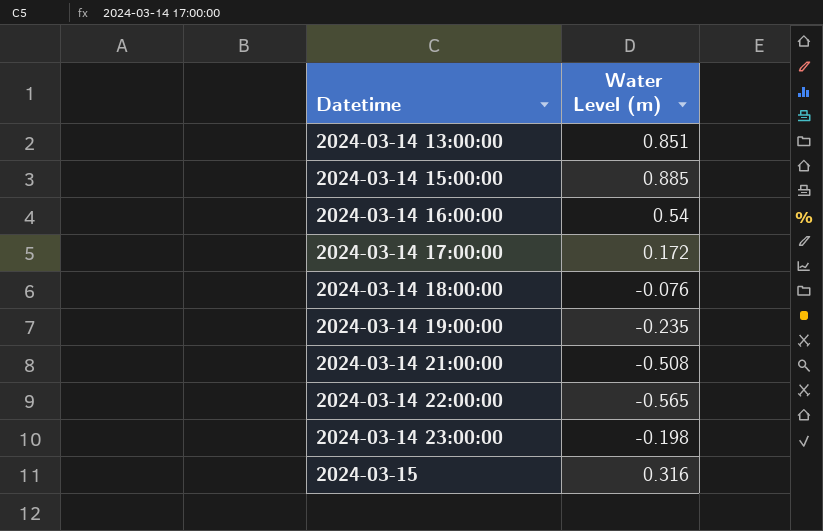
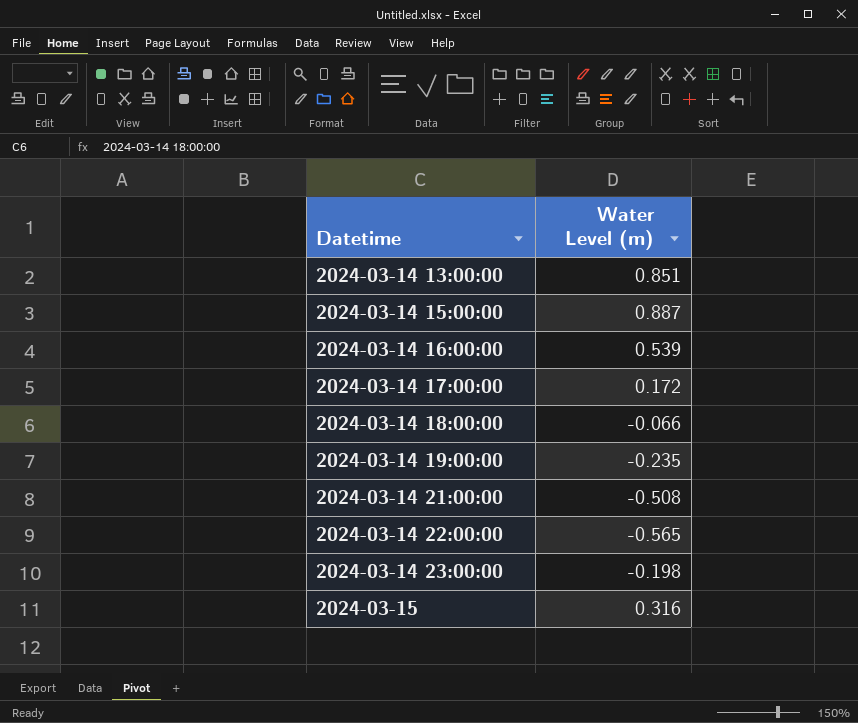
2024-03-14 15:00:00 | Water Level (m): 0.885 -> 0.887
2024-03-14 16:00:00 | Water Level (m): 0.54 -> 0.539
2024-03-14 18:00:00 | Water Level (m): -0.076 -> -0.066

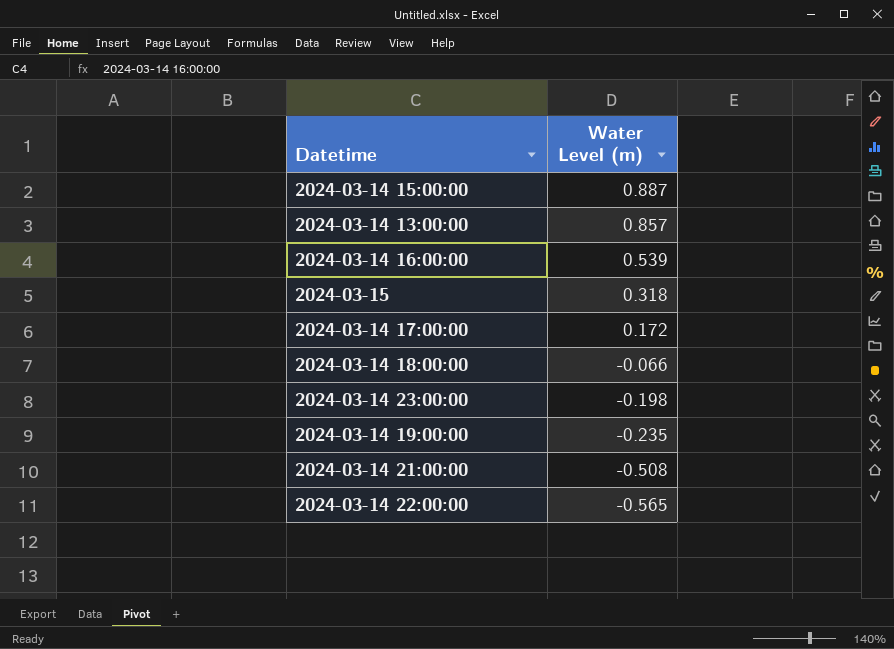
row order: Datetime ascending -> Water Level (m) descending
2024-03-14 13:00:00 | Water Level (m): 0.851 -> 0.857
2024-03-15 | Water Level (m): 0.316 -> 0.318

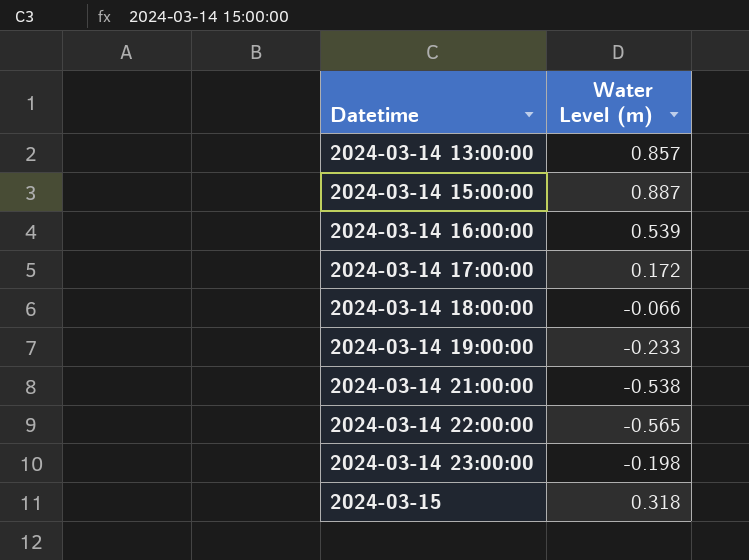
row order: Water Level (m) descending -> Datetime ascending
2024-03-14 19:00:00 | Water Level (m): -0.235 -> -0.233
2024-03-14 21:00:00 | Water Level (m): -0.508 -> -0.538

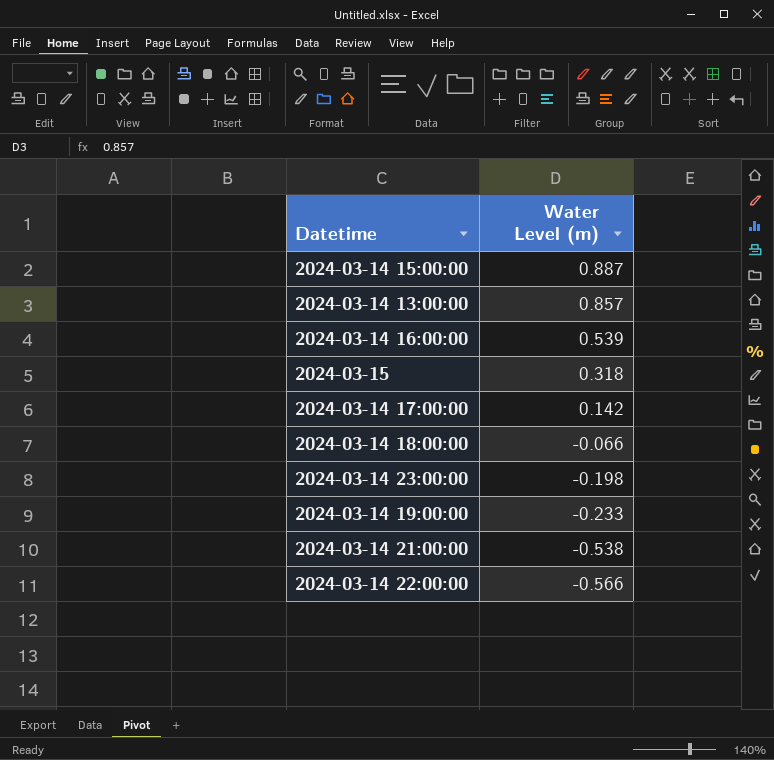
row order: Datetime ascending -> Water Level (m) descending
2024-03-14 17:00:00 | Water Level (m): 0.172 -> 0.142
2024-03-14 22:00:00 | Water Level (m): -0.565 -> -0.566

